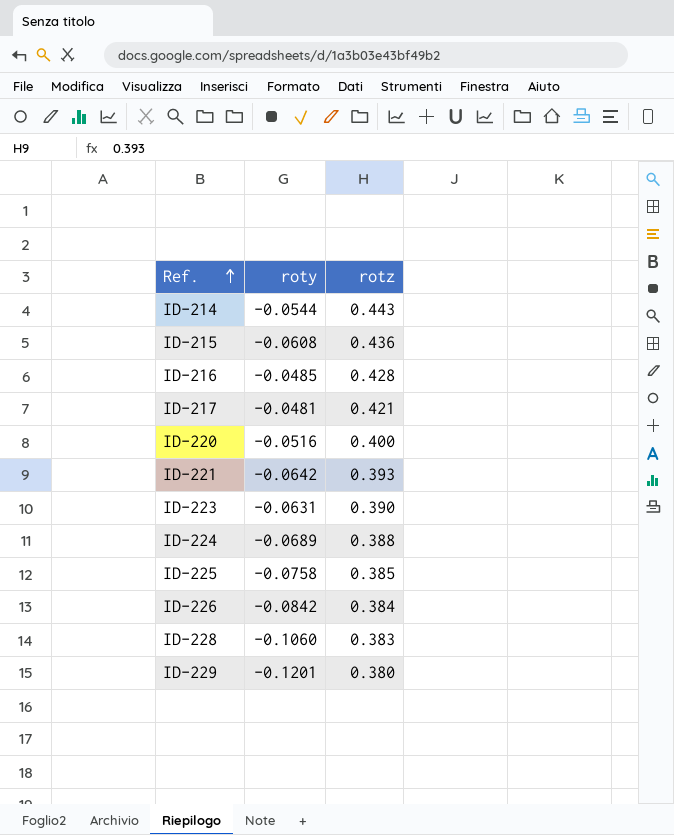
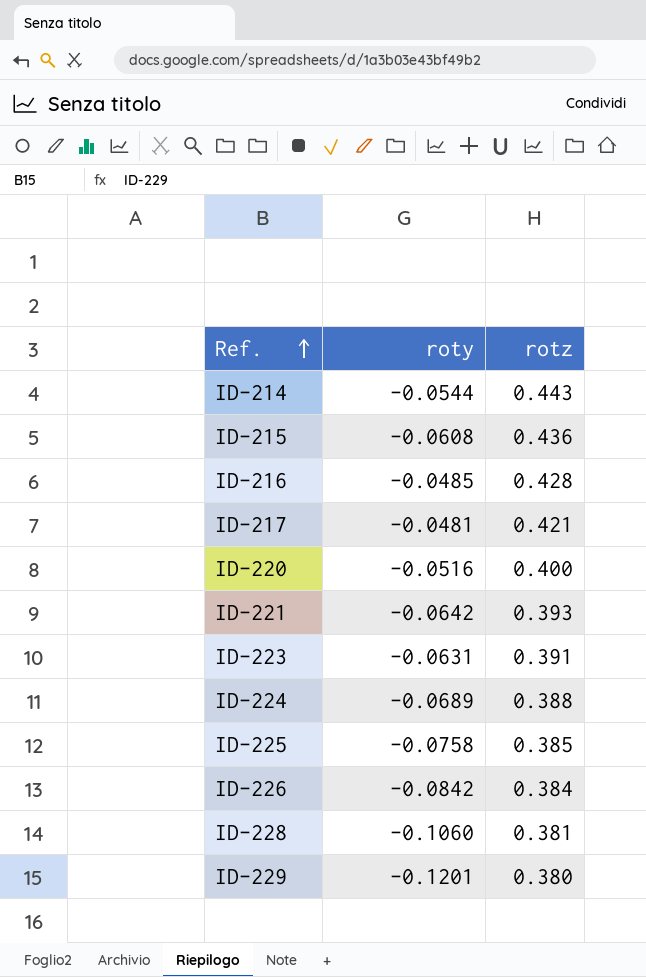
ID-223 | rotz: 0.390 -> 0.391
ID-228 | rotz: 0.383 -> 0.381

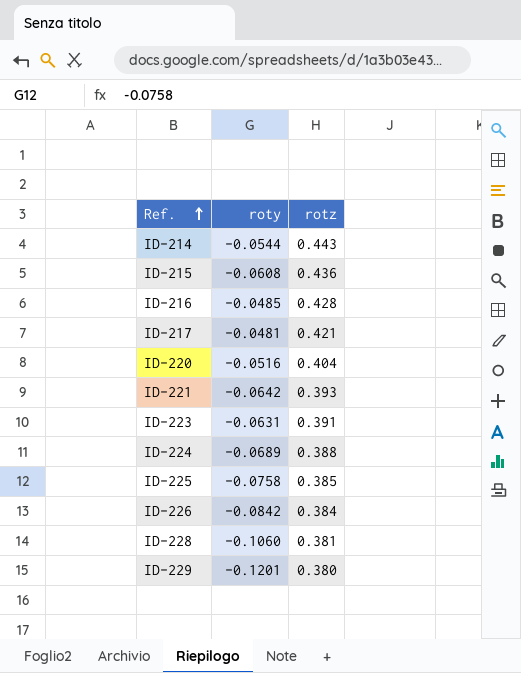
ID-220 | rotz: 0.400 -> 0.404

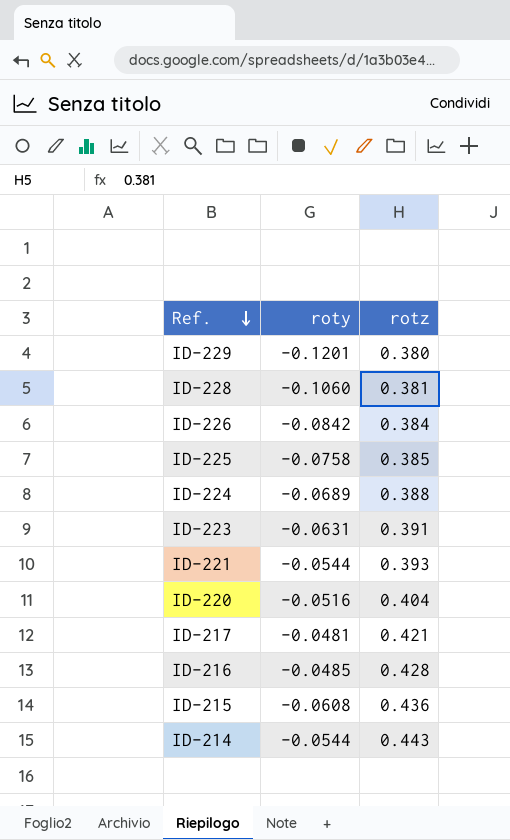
row order: Ref. ascending -> Ref. descending
ID-221 | roty: -0.0642 -> -0.0544

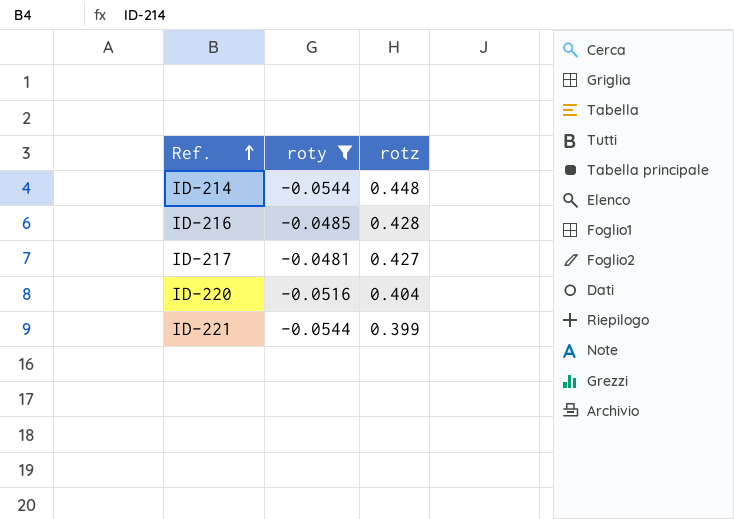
filter: none -> roty >= -0.0544
row order: Ref. descending -> Ref. ascending
ID-214 | rotz: 0.443 -> 0.448
ID-217 | rotz: 0.421 -> 0.427
ID-221 | rotz: 0.393 -> 0.399

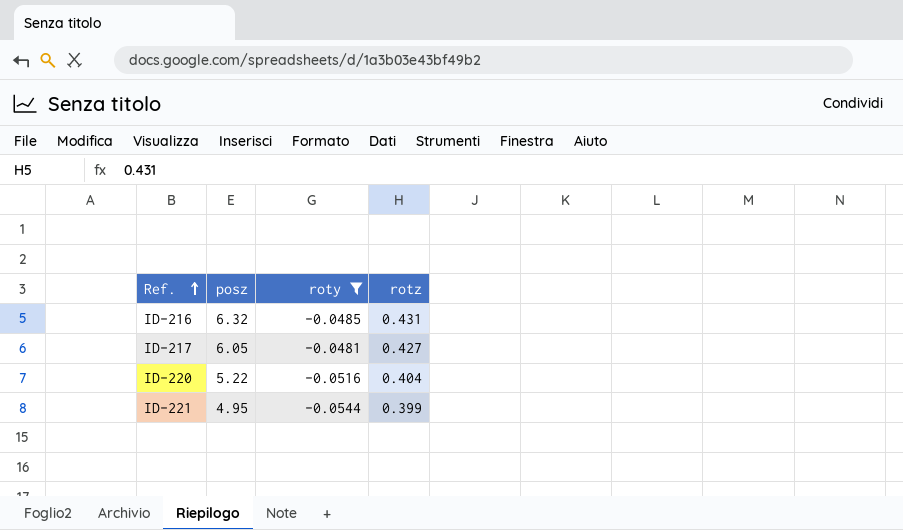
column posz | position: none -> 2
row ID-214: -0.0544 | 0.448 -> none
ID-216 | rotz: 0.428 -> 0.431

